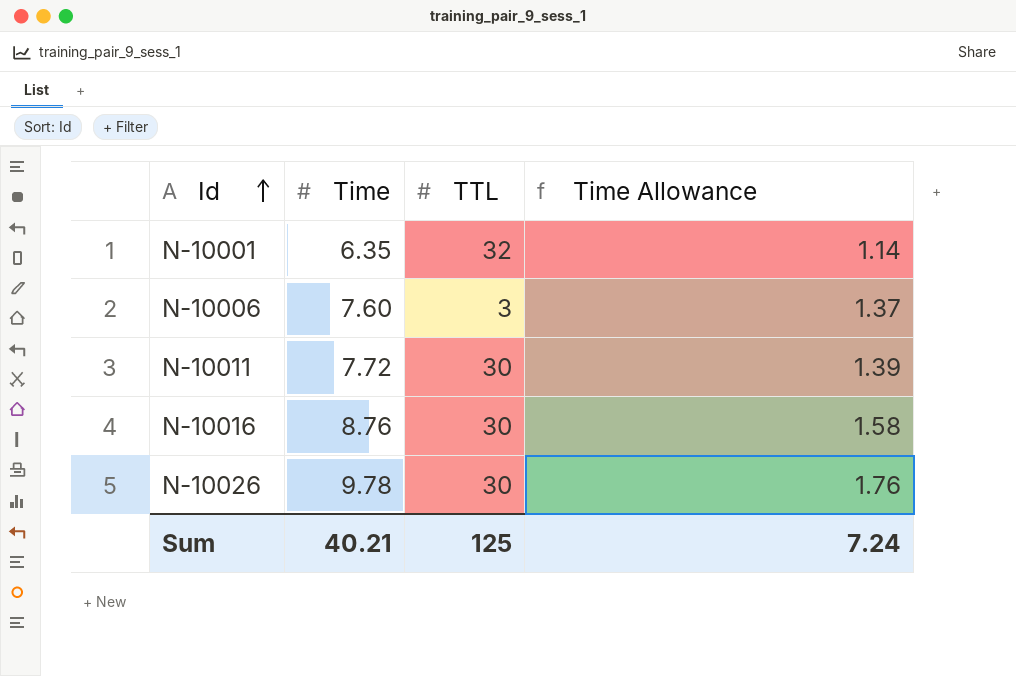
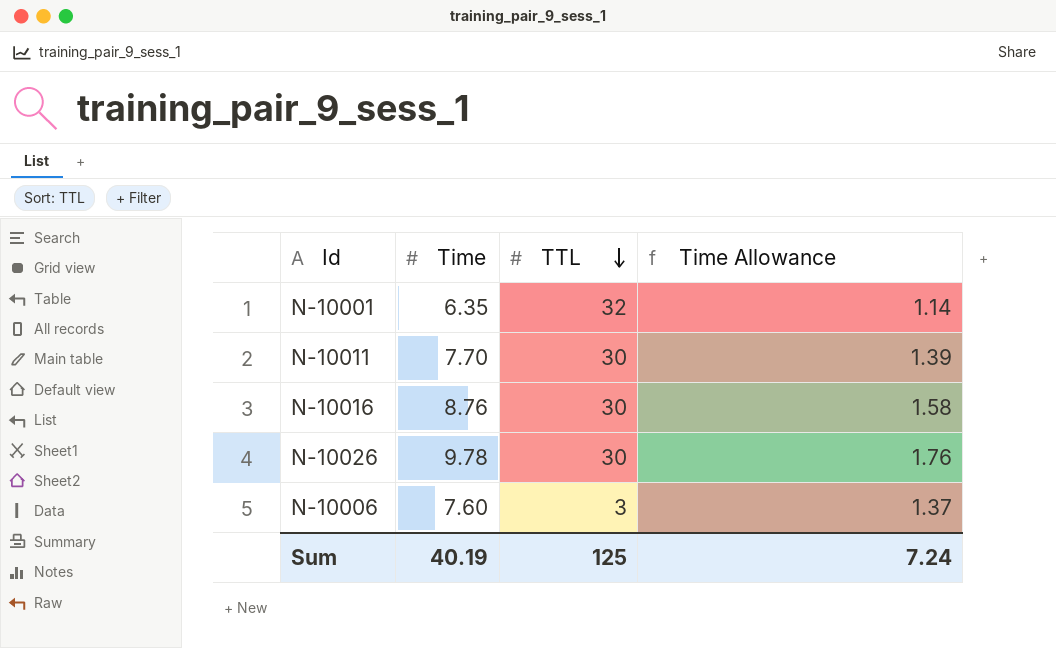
row order: Id ascending -> TTL descending
N-10011 | Time: 7.72 -> 7.70
Sum | Time: 40.21 -> 40.19

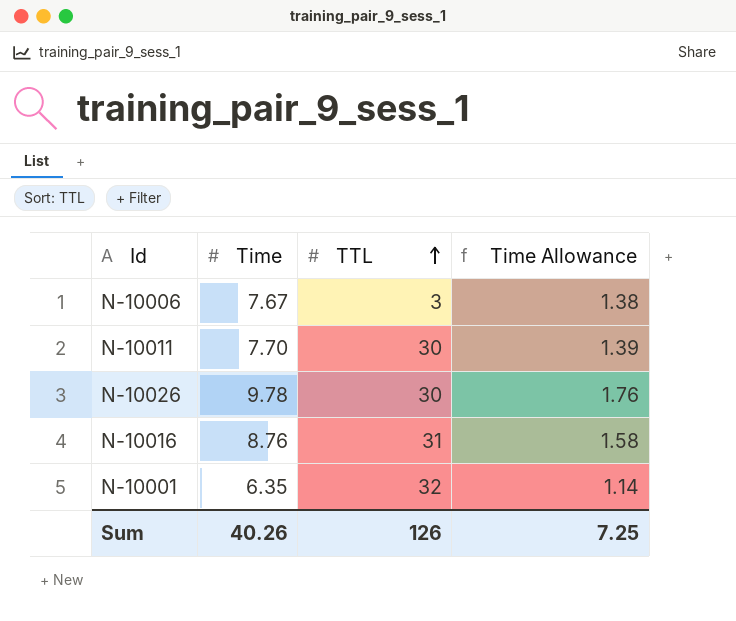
row order: TTL descending -> TTL ascending
N-10006 | Time: 7.60 -> 7.67
N-10006 | Time Allowance: 1.37 -> 1.38
N-10016 | TTL: 30 -> 31
Sum | Time: 40.19 -> 40.26
Sum | TTL: 125 -> 126
Sum | Time Allowance: 7.24 -> 7.25

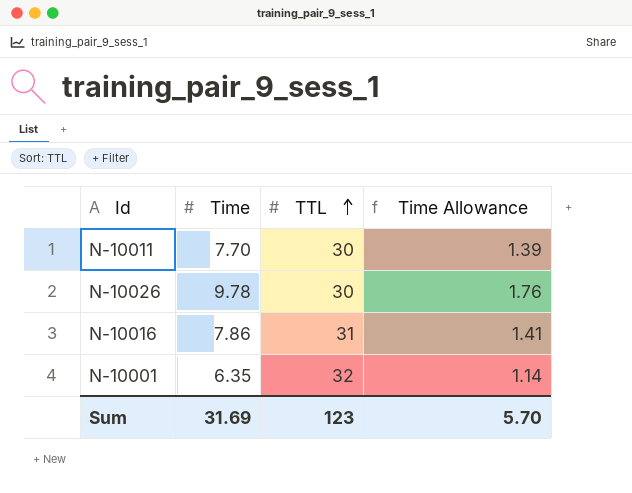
row N-10006: 7.67 | 3 | 1.38 -> none
N-10016 | Time: 8.76 -> 7.86
N-10016 | Time Allowance: 1.58 -> 1.41
Sum | Time: 40.26 -> 31.69
Sum | TTL: 126 -> 123
Sum | Time Allowance: 7.25 -> 5.70

